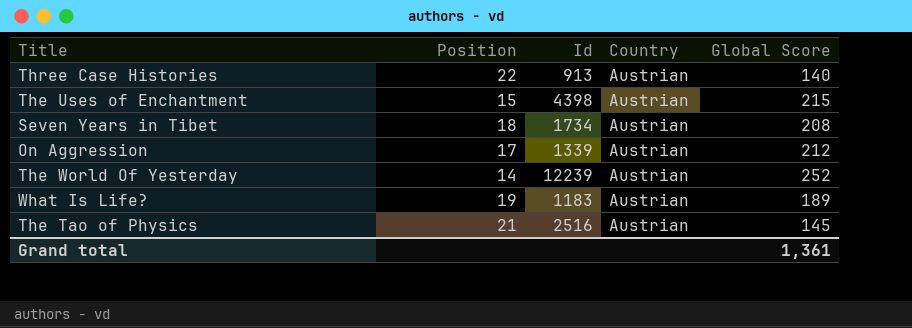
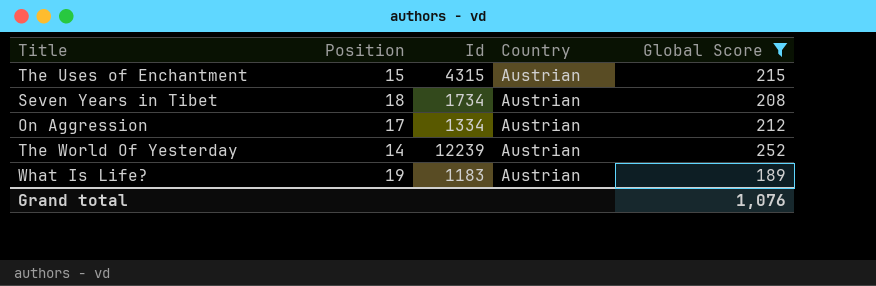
filter: none -> Global Score >= 189
The Uses of Enchantment | Id: 4398 -> 4315
On Aggression | Id: 1339 -> 1334
Grand total | Global Score: 1,361 -> 1,076

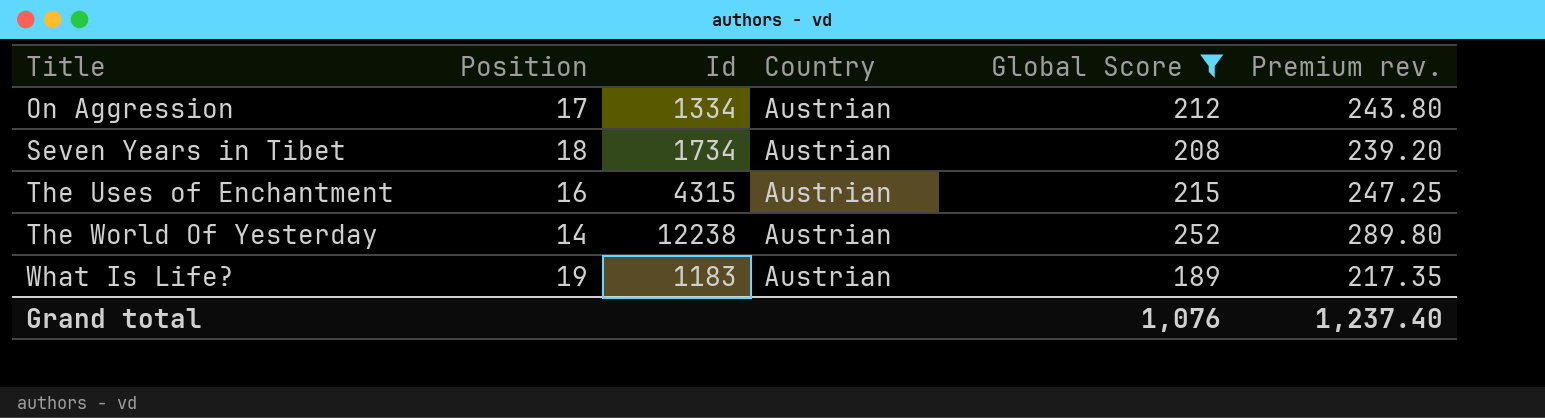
row order: none -> Title ascending
column Premium rev. | formula: none -> [Global Score] * 1.15
The Uses of Enchantment | Position: 15 -> 16
The World Of Yesterday | Id: 12239 -> 12238

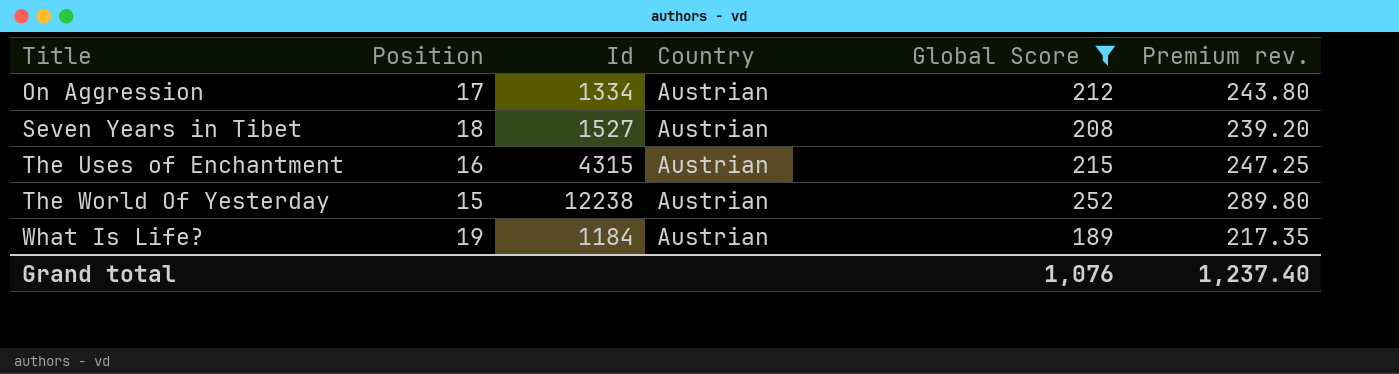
Seven Years in Tibet | Id: 1734 -> 1527
The World Of Yesterday | Position: 14 -> 15
What Is Life? | Id: 1183 -> 1184

